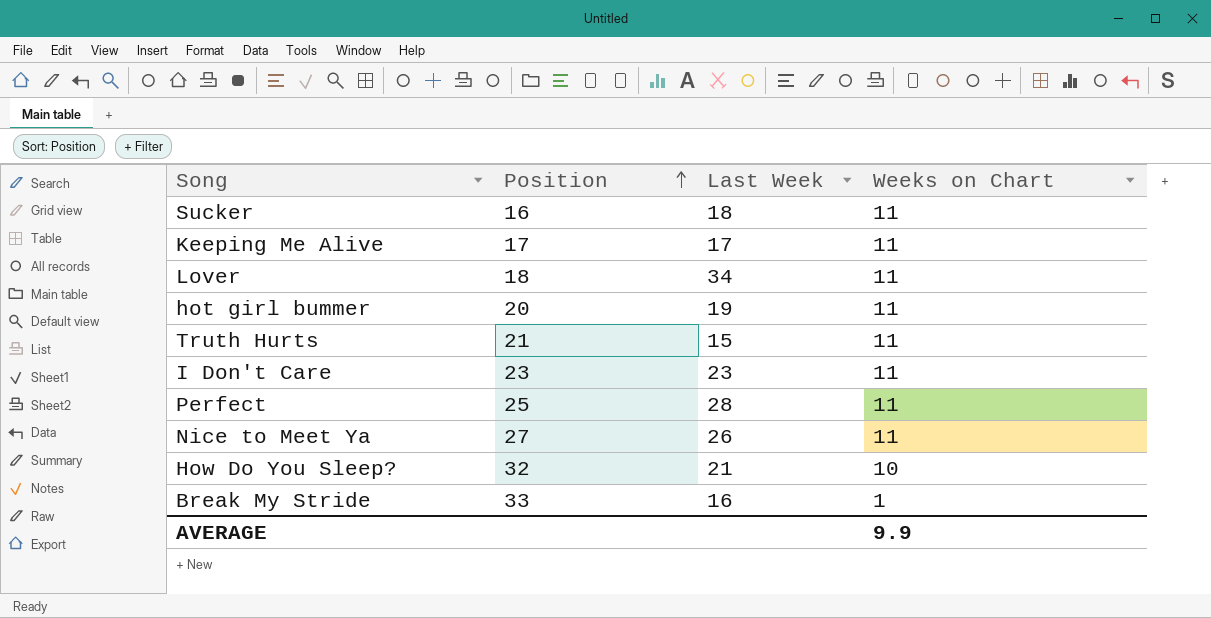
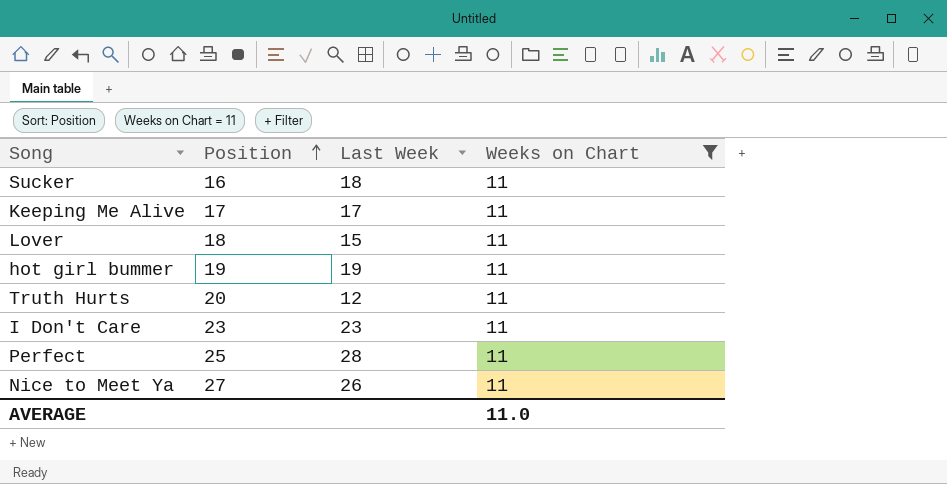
filter: none -> Weeks on Chart = 11
Lover | Last Week: 34 -> 15
hot girl bummer | Position: 20 -> 19
Truth Hurts | Position: 21 -> 20
Truth Hurts | Last Week: 15 -> 12
AVERAGE | Weeks on Chart: 9.9 -> 11.0

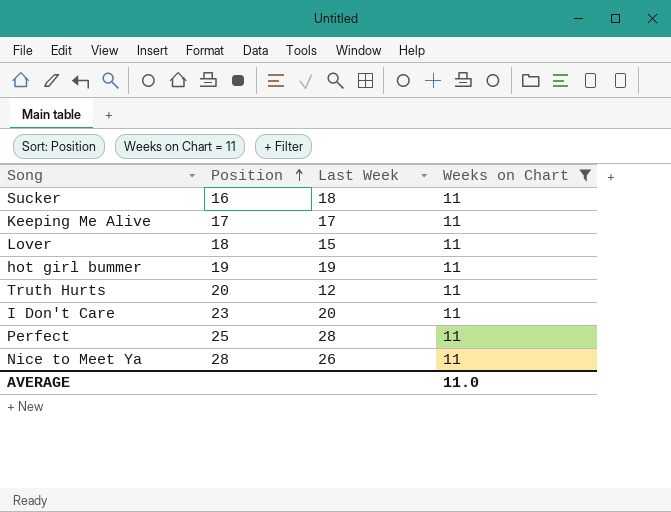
I Don't Care | Last Week: 23 -> 20
Nice to Meet Ya | Position: 27 -> 28

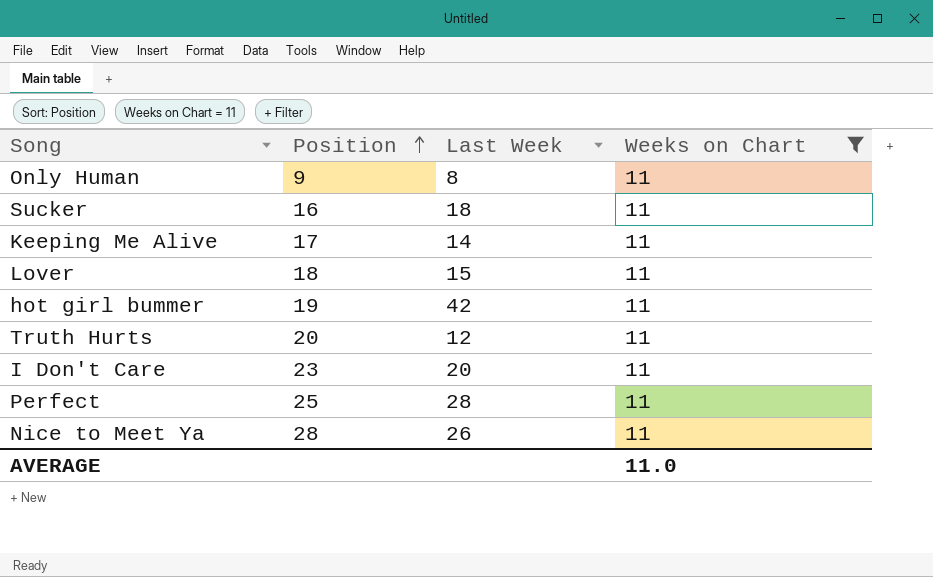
row Only Human: none -> 9 | 8 | 11
Keeping Me Alive | Last Week: 17 -> 14
hot girl bummer | Last Week: 19 -> 42

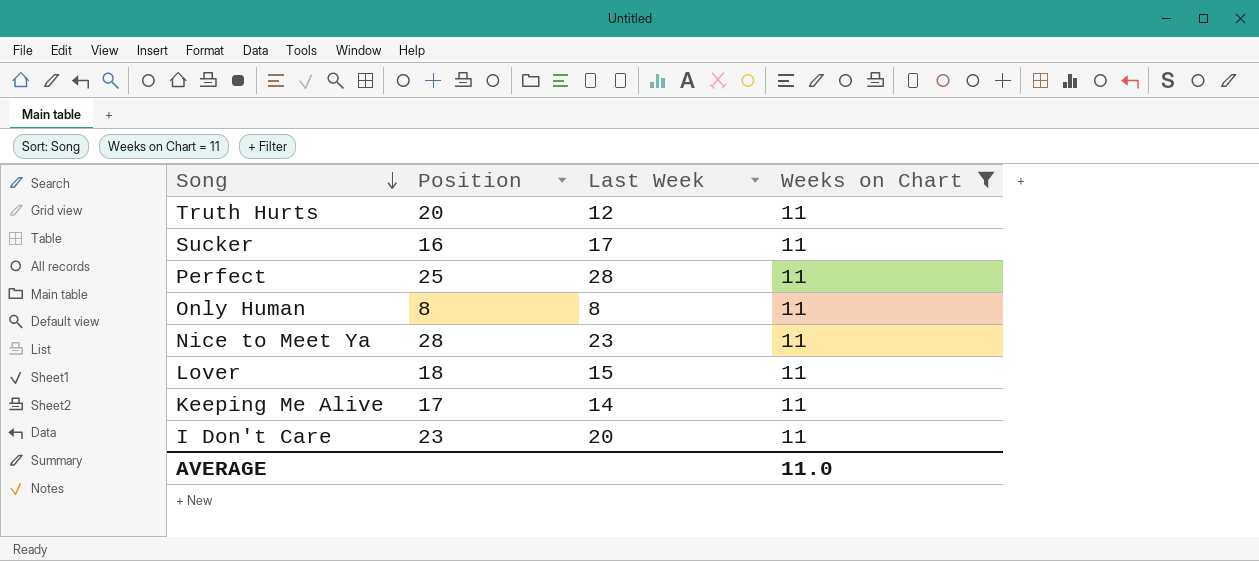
row order: Position ascending -> Song descending
row hot girl bummer: 19 | 42 | 11 -> none
Sucker | Last Week: 18 -> 17
Only Human | Position: 9 -> 8
Nice to Meet Ya | Last Week: 26 -> 23

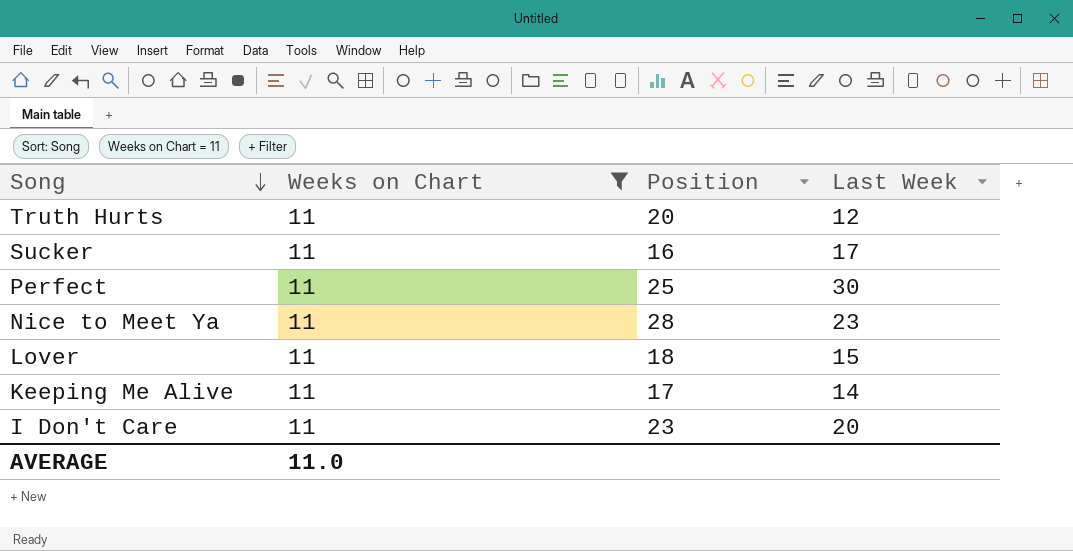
column Weeks on Chart | position: 4 -> 2
row Only Human: 8 | 8 | 11 -> none
Perfect | Last Week: 28 -> 30

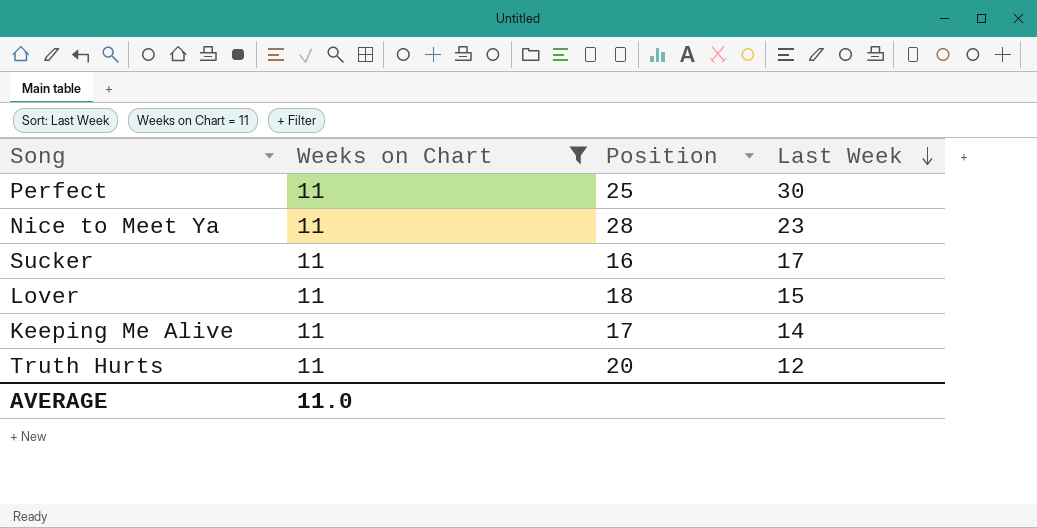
row order: Song descending -> Last Week descending
row I Don't Care: 11 | 23 | 20 -> none

